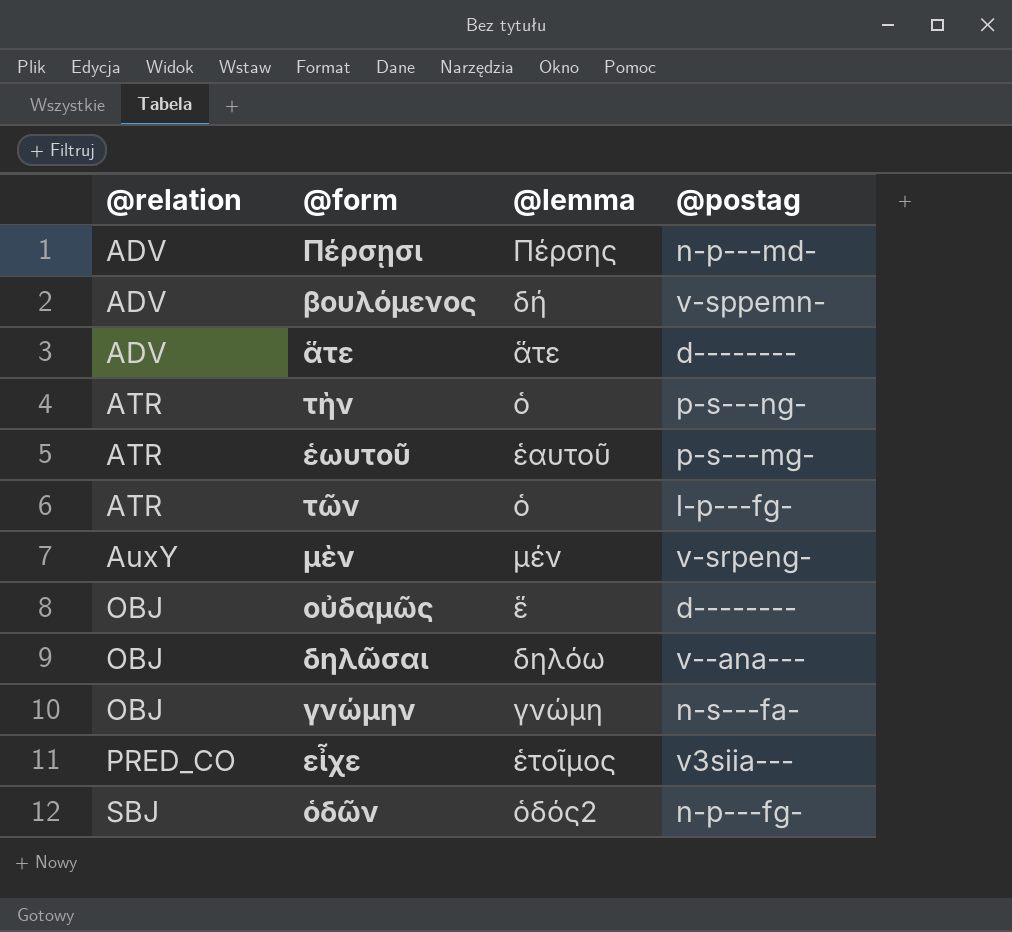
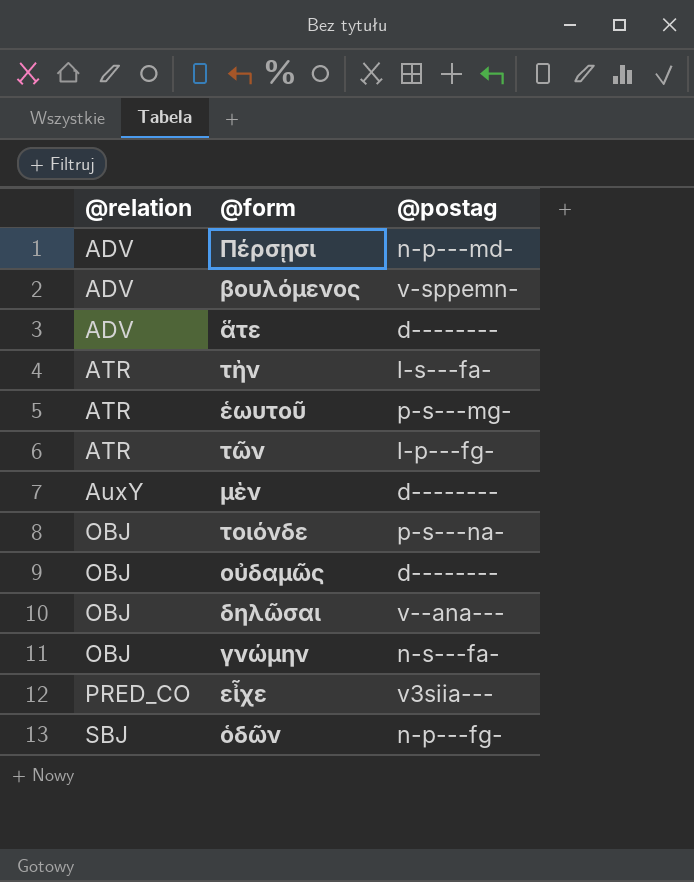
column @lemma | position: 3 -> none
τὴν | @postag: p-s---ng- -> l-s---fa-
μὲν | @postag: v-srpeng- -> d--------
row τοιόνδε: none -> OBJ | p-s---na-

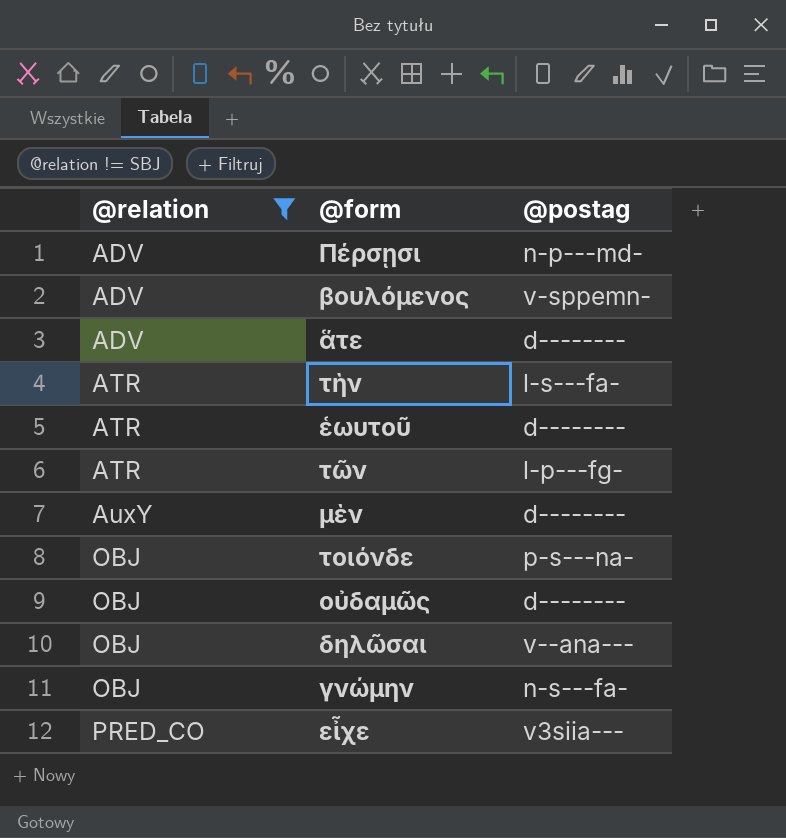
filter: none -> @relation != SBJ
ἑωυτοῦ | @postag: p-s---mg- -> d--------

